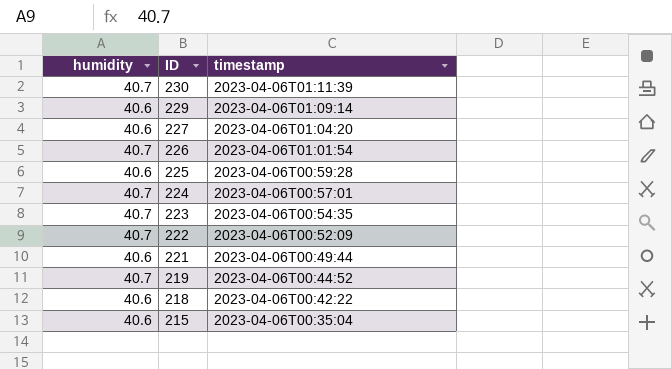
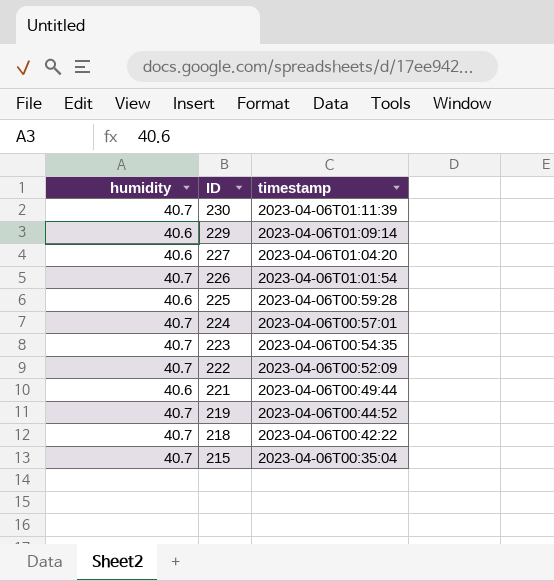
218 | humidity: 40.6 -> 40.7
215 | humidity: 40.6 -> 40.7

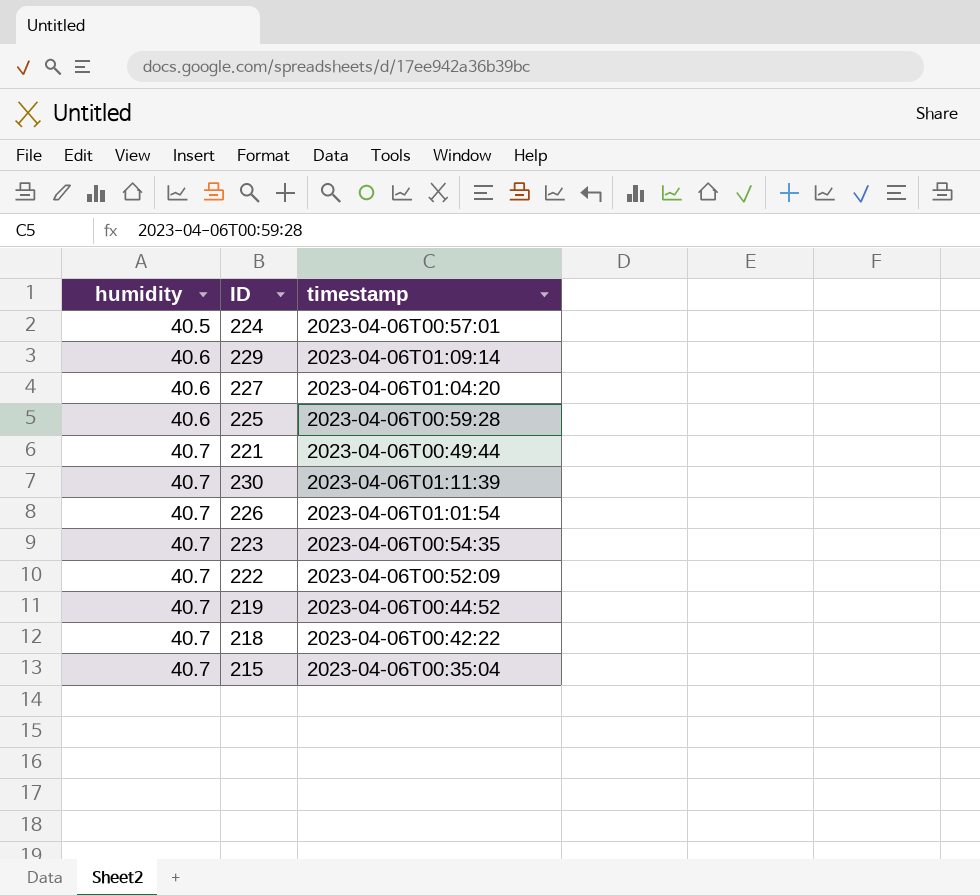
row order: ID descending -> humidity ascending
224 | humidity: 40.7 -> 40.5
221 | humidity: 40.6 -> 40.7

